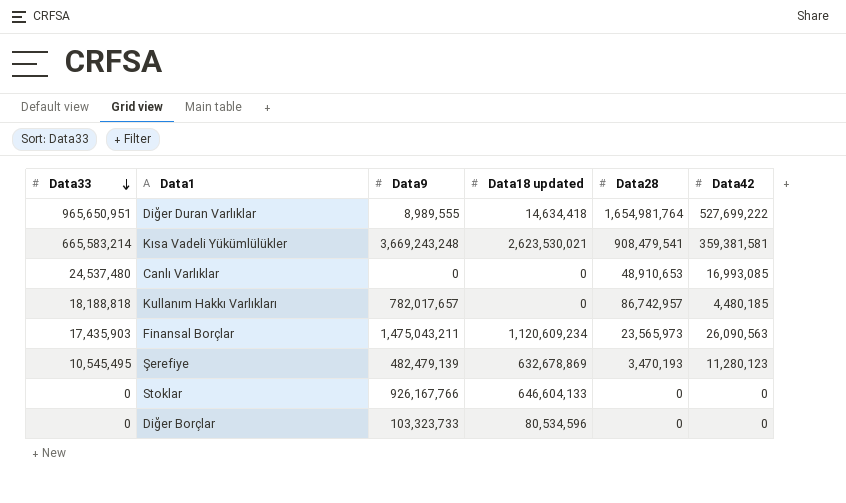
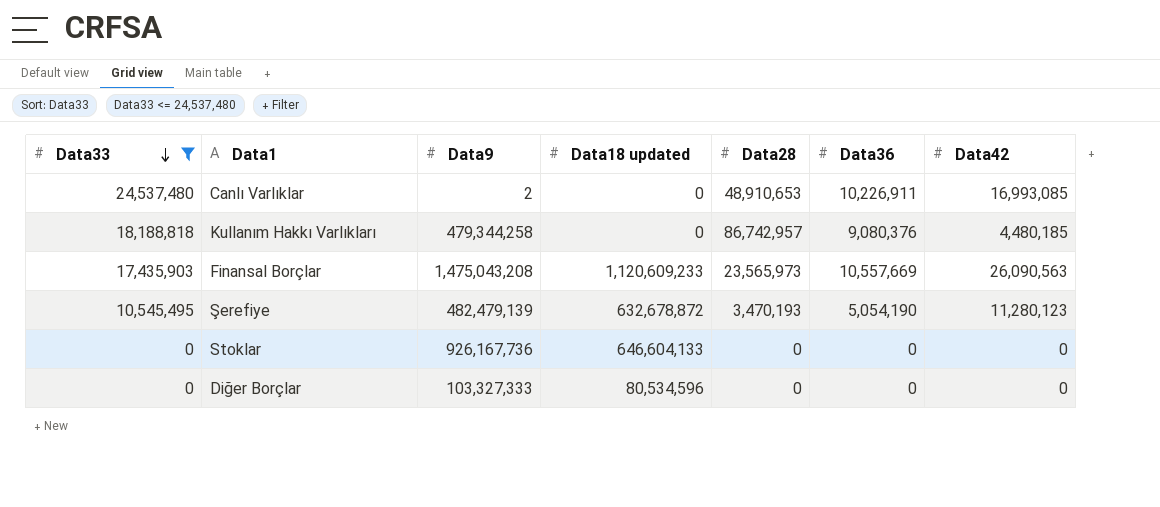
filter: none -> Data33 <= 24,537,480
column Data36 | position: none -> 6
Canlı Varlıklar | Data9: 0 -> 2
Kullanım Hakkı Varlıkları | Data9: 782,017,657 -> 479,344,258
Finansal Borçlar | Data9: 1,475,043,211 -> 1,475,043,208
Finansal Borçlar | Data18 updated: 1,120,609,234 -> 1,120,609,233
Şerefiye | Data18 updated: 632,678,869 -> 632,678,872
Stoklar | Data9: 926,167,766 -> 926,167,736
Diğer Borçlar | Data9: 103,323,733 -> 103,327,333

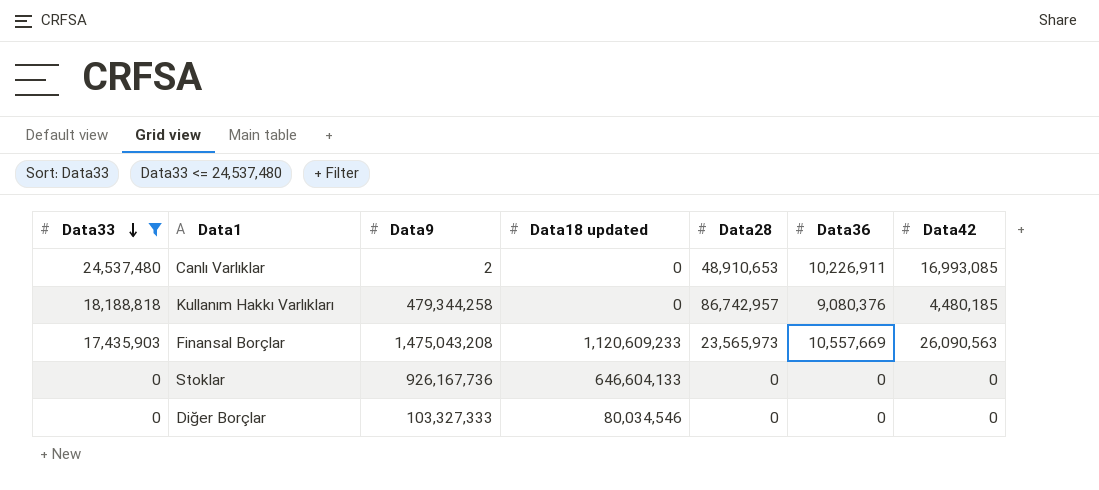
row Şerefiye: 10,545,495 | 482,479,139 | 632,678,872 | 3,470,193 | 5,054,190 | 11,280,123 -> none
Diğer Borçlar | Data18 updated: 80,534,596 -> 80,034,546

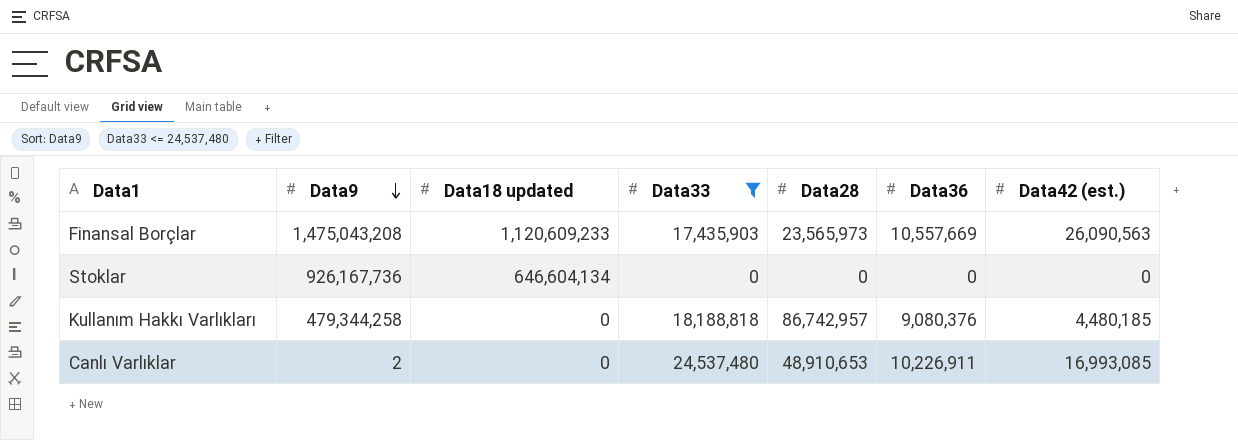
row order: Data33 descending -> Data9 descending
column Data33 | position: 1 -> 4
column name: Data42 -> Data42 (est.)
row Diğer Borçlar: 0 | 103,327,333 | 80,034,546 | 0 | 0 | 0 -> none
Stoklar | Data18 updated: 646,604,133 -> 646,604,134

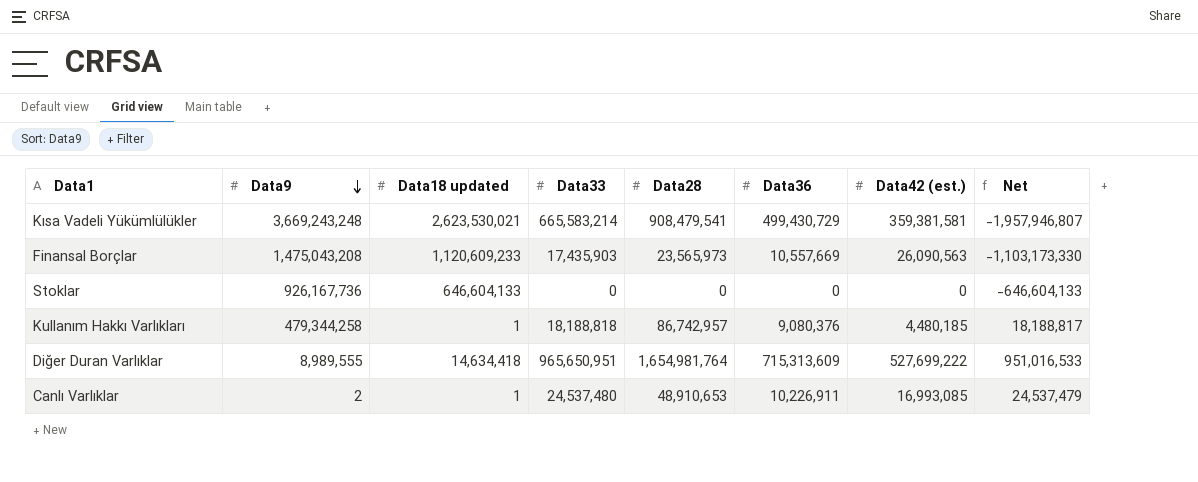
filter: Data33 <= 24,537,480 -> none
column Net | formula: none -> [Data33] - [Data18 updated]
Stoklar | Data18 updated: 646,604,134 -> 646,604,133
Kullanım Hakkı Varlıkları | Data18 updated: 0 -> 1
Canlı Varlıklar | Data18 updated: 0 -> 1

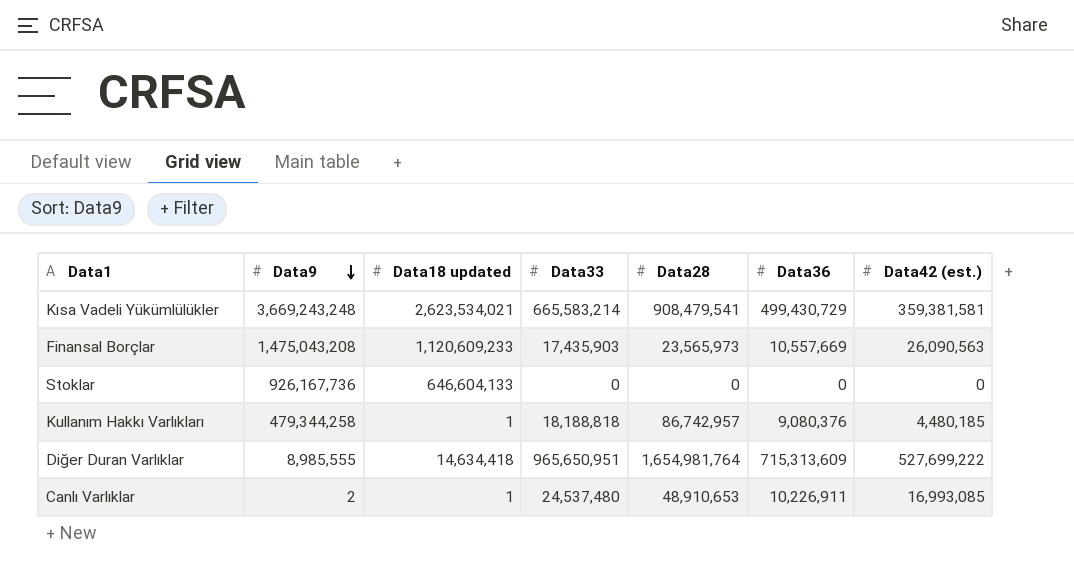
column Net | formula: [Data33] - [Data18 updated] -> none
Kısa Vadeli Yükümlülükler | Data18 updated: 2,623,530,021 -> 2,623,534,021
Diğer Duran Varlıklar | Data9: 8,989,555 -> 8,985,555

